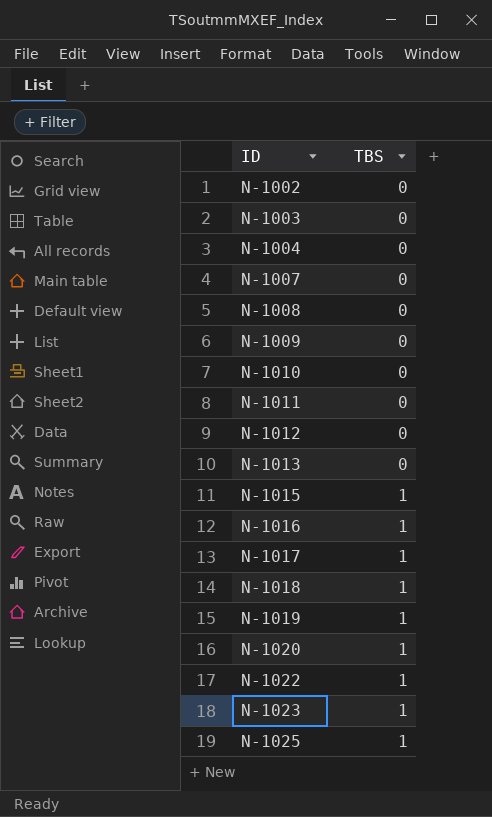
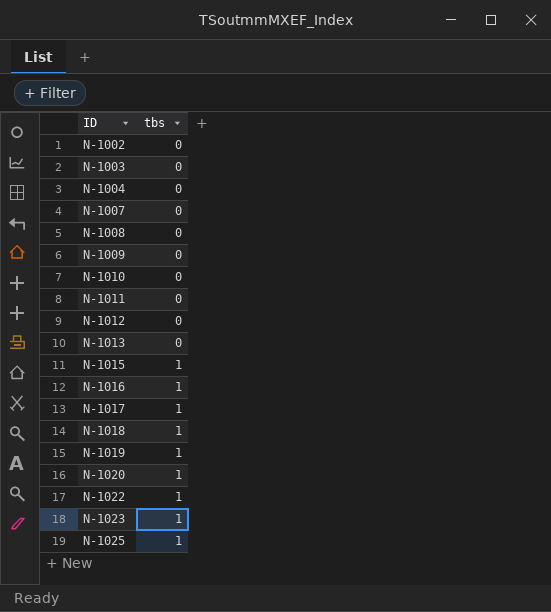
column name: TBS -> tbs

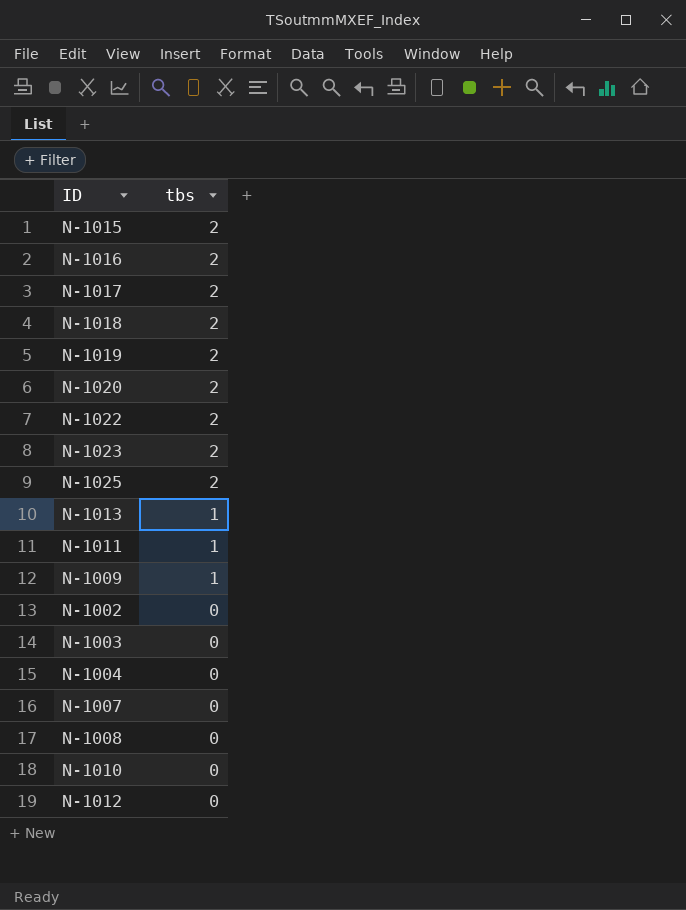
row order: ID ascending -> tbs descending
N-1015 | tbs: 1 -> 2
N-1016 | tbs: 1 -> 2
N-1017 | tbs: 1 -> 2
N-1018 | tbs: 1 -> 2
N-1019 | tbs: 1 -> 2
N-1020 | tbs: 1 -> 2
N-1022 | tbs: 1 -> 2
N-1023 | tbs: 1 -> 2
N-1025 | tbs: 1 -> 2
N-1013 | tbs: 0 -> 1
N-1011 | tbs: 0 -> 1
N-1009 | tbs: 0 -> 1

